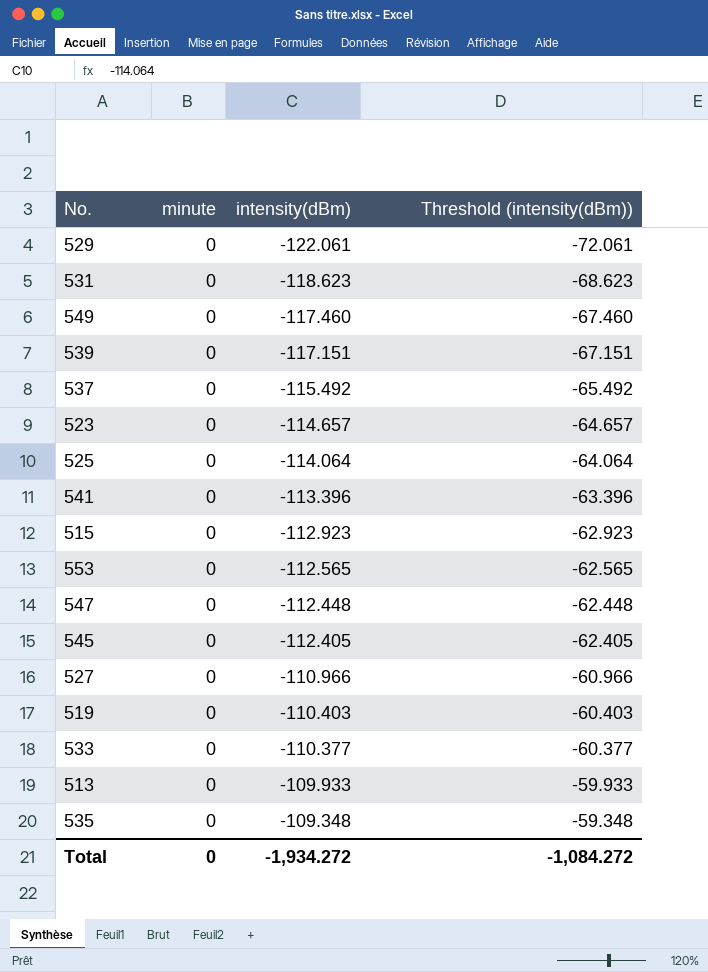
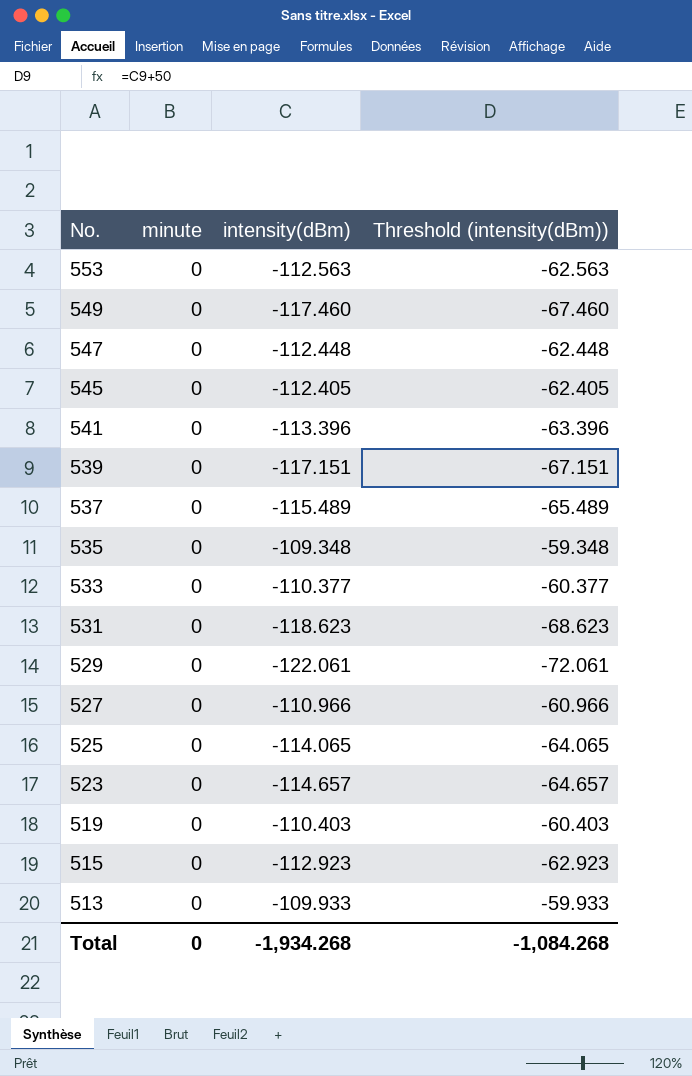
row order: intensity(dBm) ascending -> No. descending
553 | intensity(dBm): -112.565 -> -112.563
553 | Threshold (intensity(dBm)): -62.565 -> -62.563
537 | intensity(dBm): -115.492 -> -115.489
537 | Threshold (intensity(dBm)): -65.492 -> -65.489
525 | intensity(dBm): -114.064 -> -114.065
525 | Threshold (intensity(dBm)): -64.064 -> -64.065
Total | intensity(dBm): -1,934.272 -> -1,934.268
Total | Threshold (intensity(dBm)): -1,084.272 -> -1,084.268

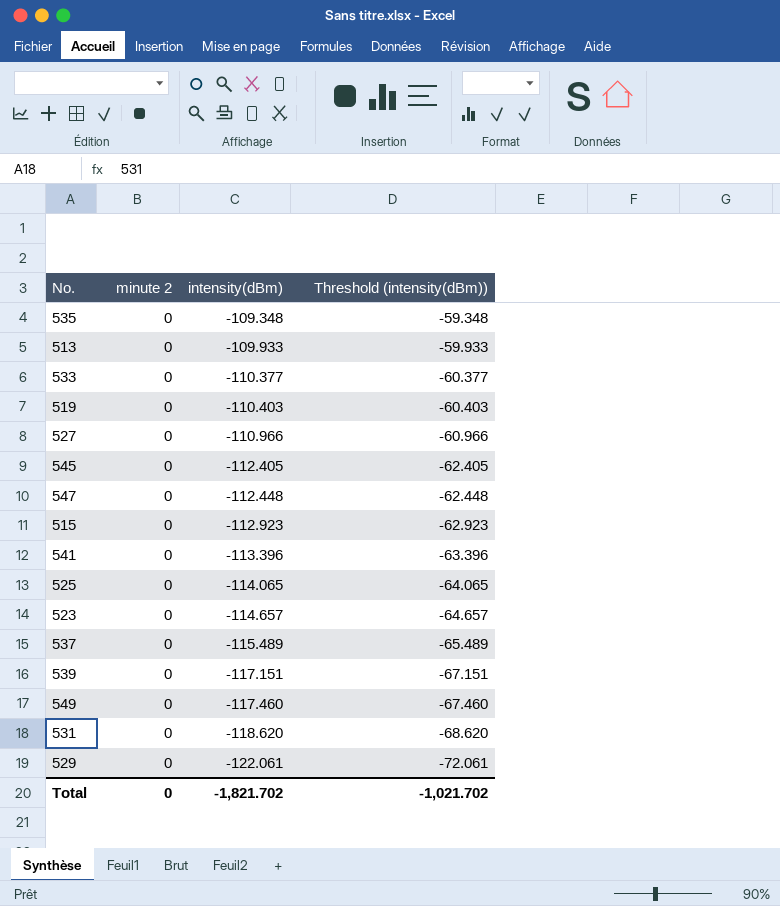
row order: No. descending -> intensity(dBm) descending
column name: minute -> minute 2
row 553: 0 | -112.563 | -62.563 -> none
531 | intensity(dBm): -118.623 -> -118.620
531 | Threshold (intensity(dBm)): -68.623 -> -68.620
Total | intensity(dBm): -1,934.268 -> -1,821.702
Total | Threshold (intensity(dBm)): -1,084.268 -> -1,021.702

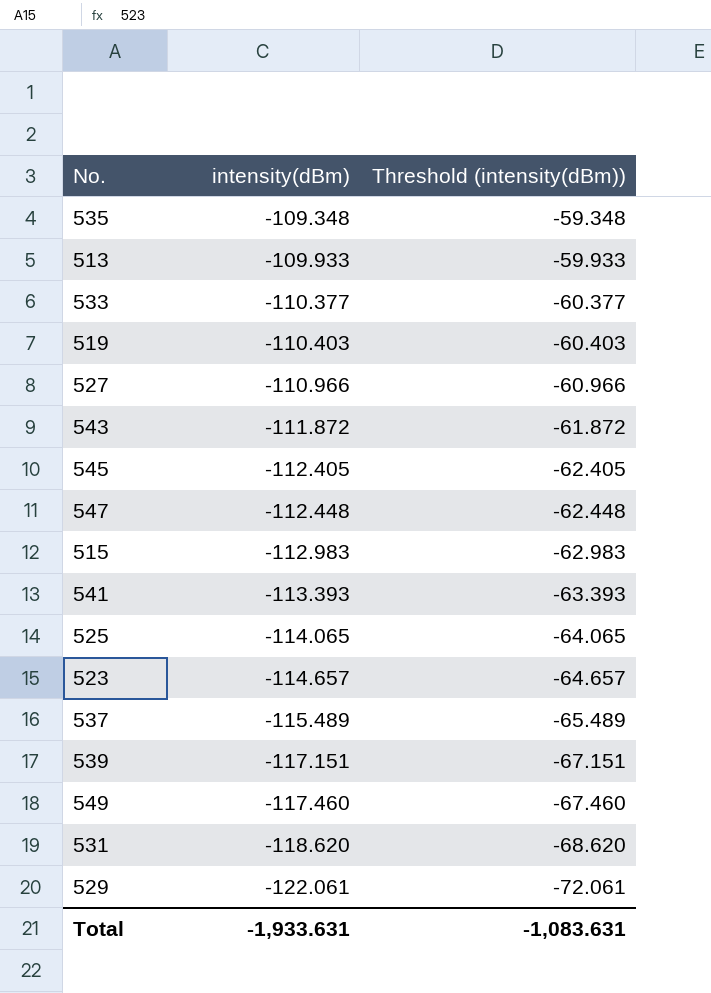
column minute 2 | position: 2 -> none
row 543: none -> -111.872 | -61.872
515 | intensity(dBm): -112.923 -> -112.983
515 | Threshold (intensity(dBm)): -62.923 -> -62.983
541 | intensity(dBm): -113.396 -> -113.393
541 | Threshold (intensity(dBm)): -63.396 -> -63.393
Total | intensity(dBm): -1,821.702 -> -1,933.631
Total | Threshold (intensity(dBm)): -1,021.702 -> -1,083.631

